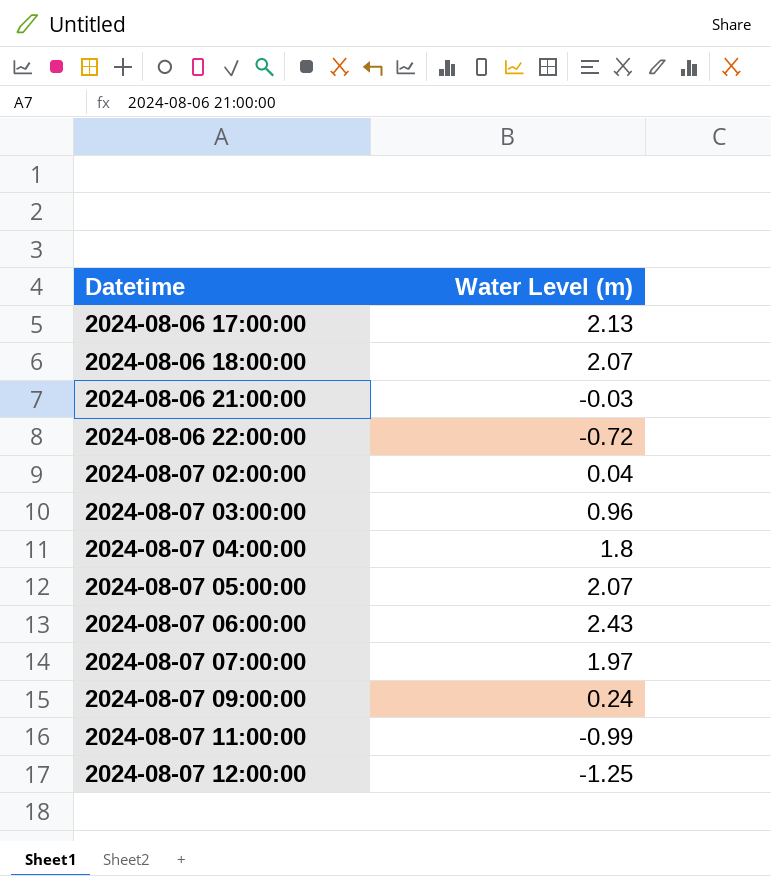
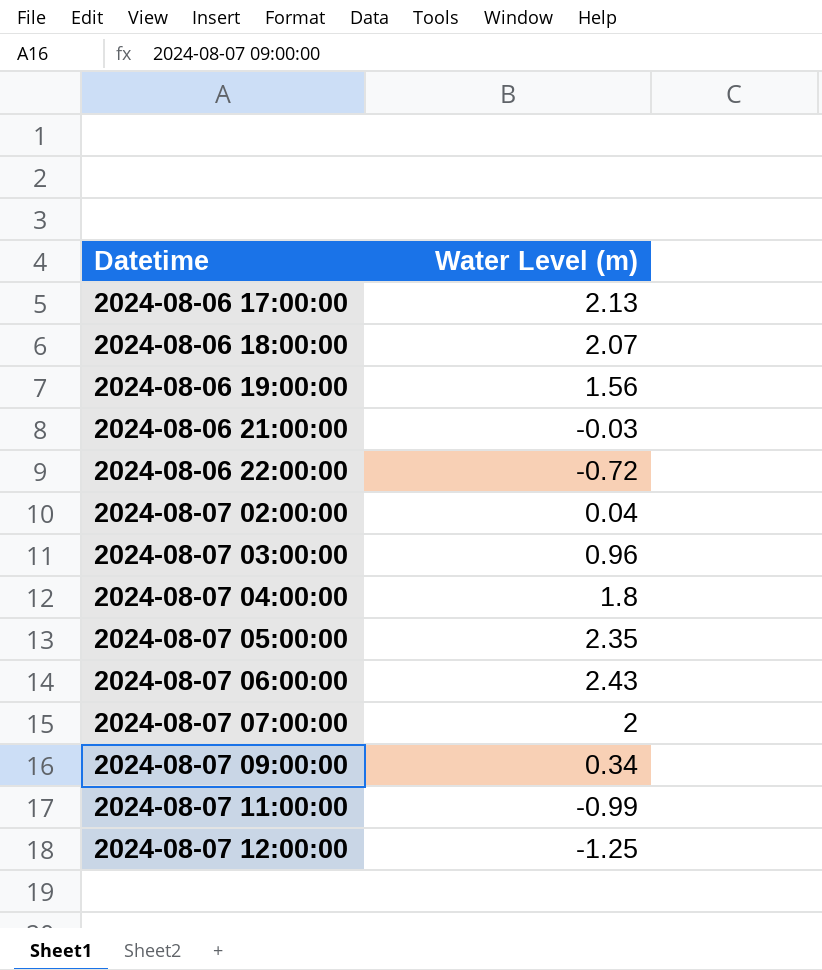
row 2024-08-06 19:00:00: none -> 1.56
2024-08-07 05:00:00 | Water Level (m): 2.07 -> 2.35
2024-08-07 07:00:00 | Water Level (m): 1.97 -> 2
2024-08-07 09:00:00 | Water Level (m): 0.24 -> 0.34

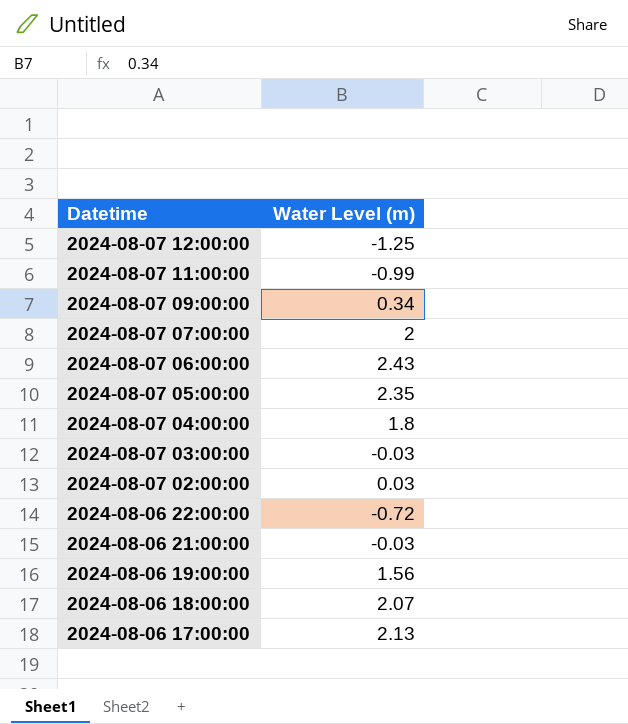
row order: Datetime ascending -> Datetime descending
2024-08-07 03:00:00 | Water Level (m): 0.96 -> -0.03
2024-08-07 02:00:00 | Water Level (m): 0.04 -> 0.03

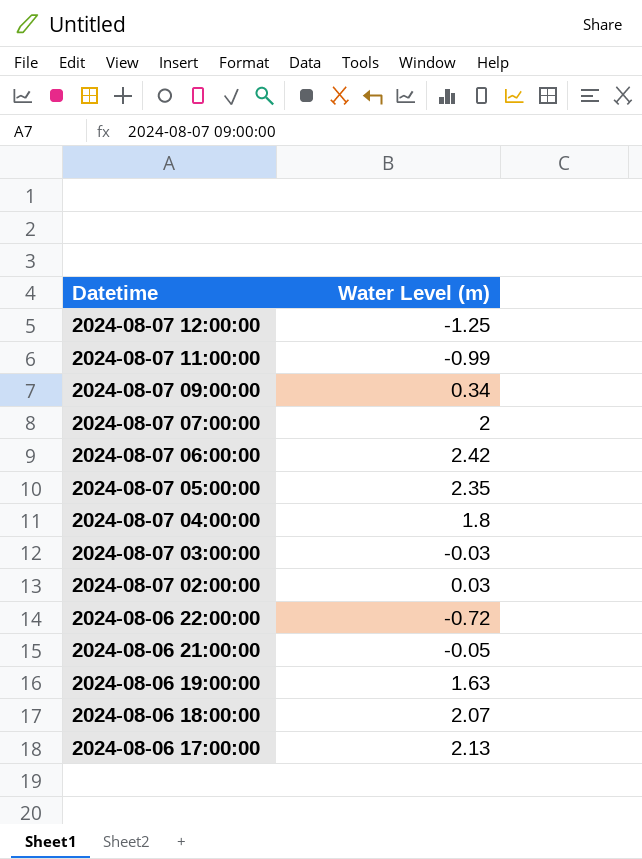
2024-08-07 06:00:00 | Water Level (m): 2.43 -> 2.42
2024-08-06 21:00:00 | Water Level (m): -0.03 -> -0.05
2024-08-06 19:00:00 | Water Level (m): 1.56 -> 1.63

